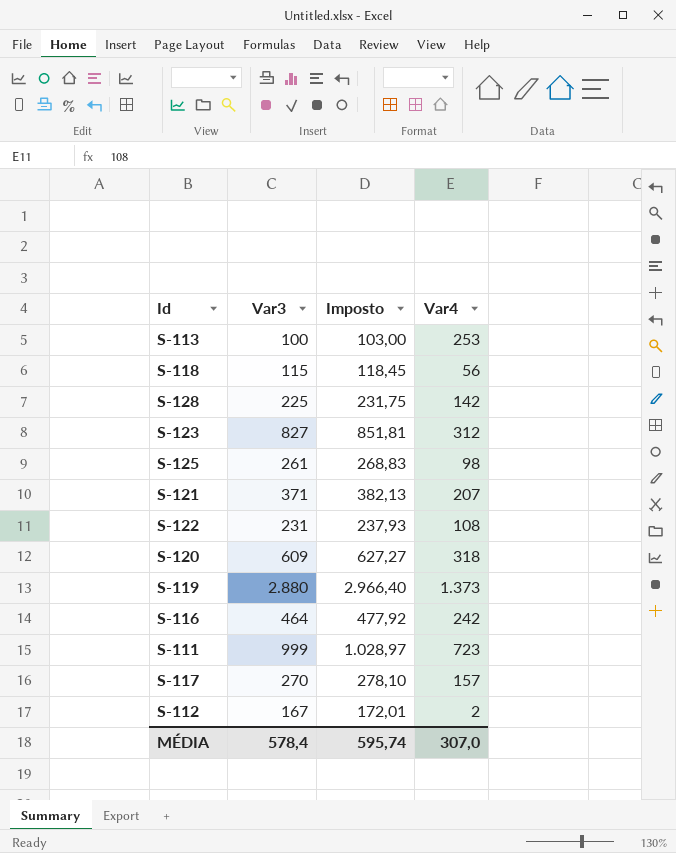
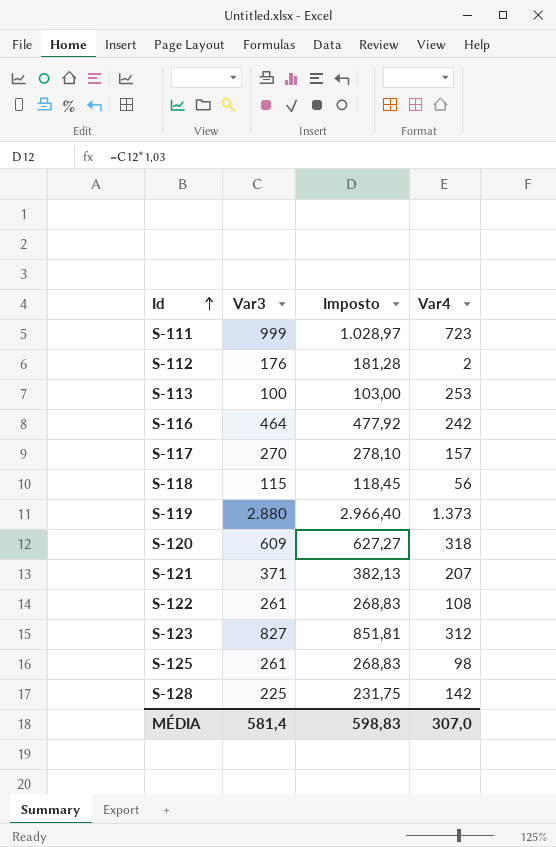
row order: none -> Id ascending
S-112 | Var3: 167 -> 176
S-112 | Imposto: 172,01 -> 181,28
S-122 | Var3: 231 -> 261
S-122 | Imposto: 237,93 -> 268,83
MÉDIA | Var3: 578,4 -> 581,4
MÉDIA | Imposto: 595,74 -> 598,83

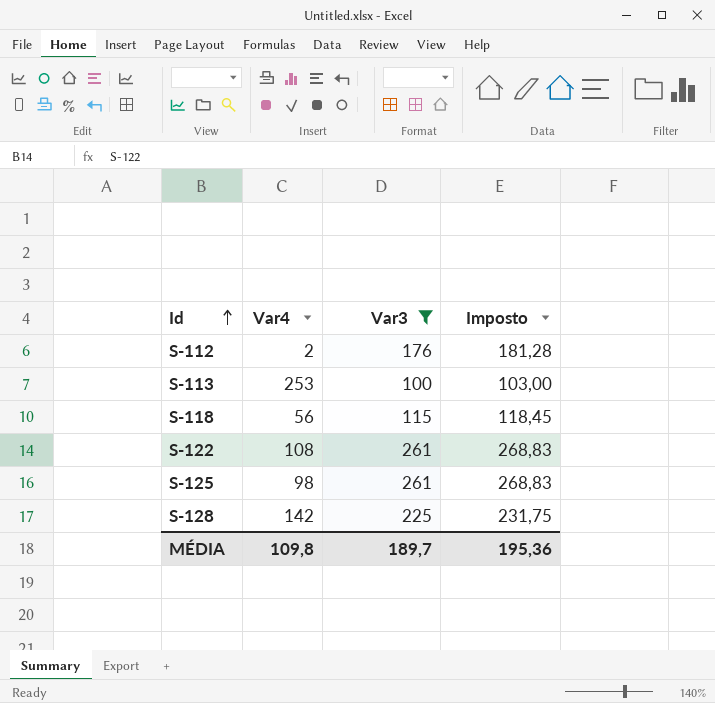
filter: none -> Var3 <= 261
column Var4 | position: 4 -> 2
MÉDIA | Var4: 307,0 -> 109,8
MÉDIA | Var3: 581,4 -> 189,7
MÉDIA | Imposto: 598,83 -> 195,36

